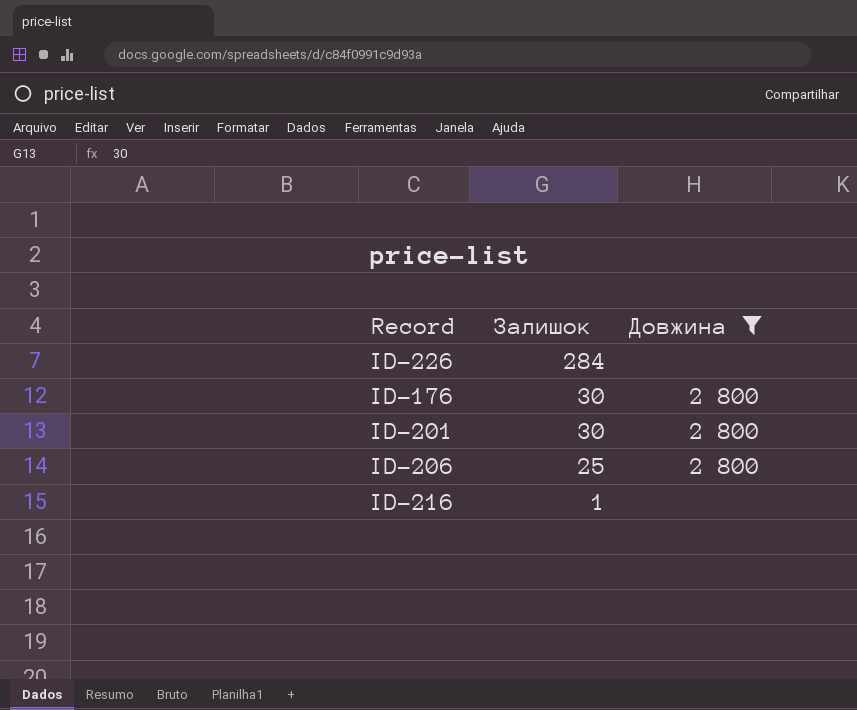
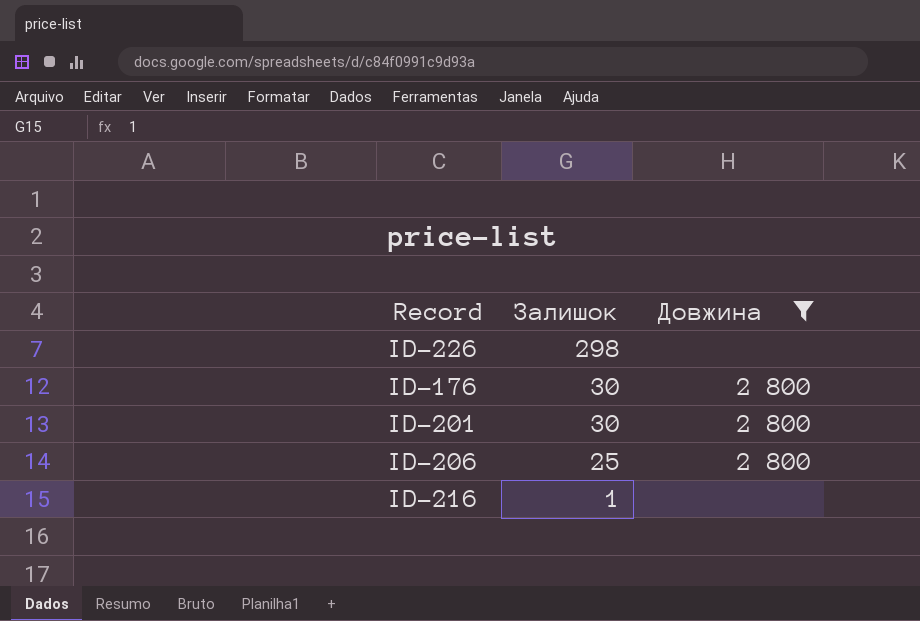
ID-226 | Залишок: 284 -> 298

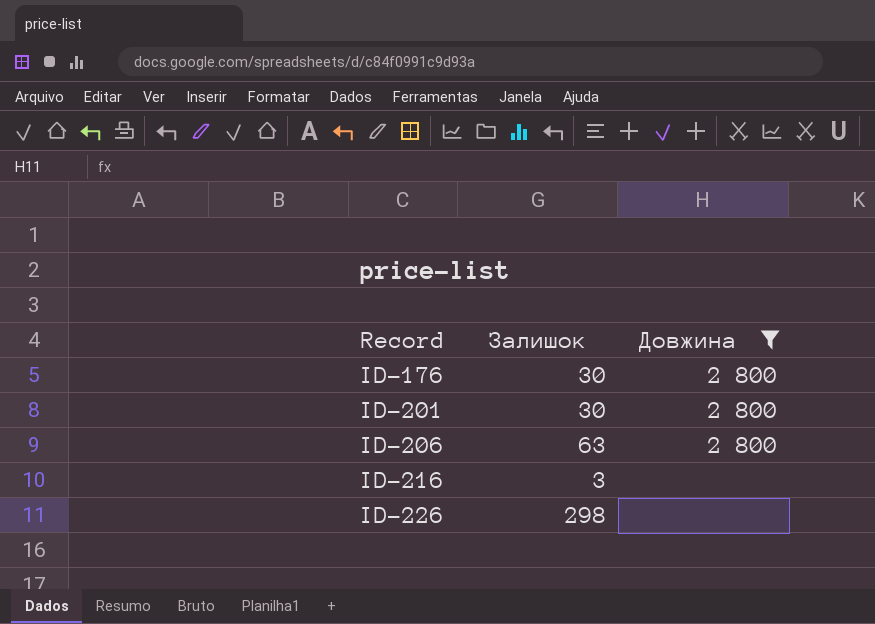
row order: Залишок descending -> Record ascending
ID-206 | Залишок: 25 -> 63
ID-216 | Залишок: 1 -> 3

